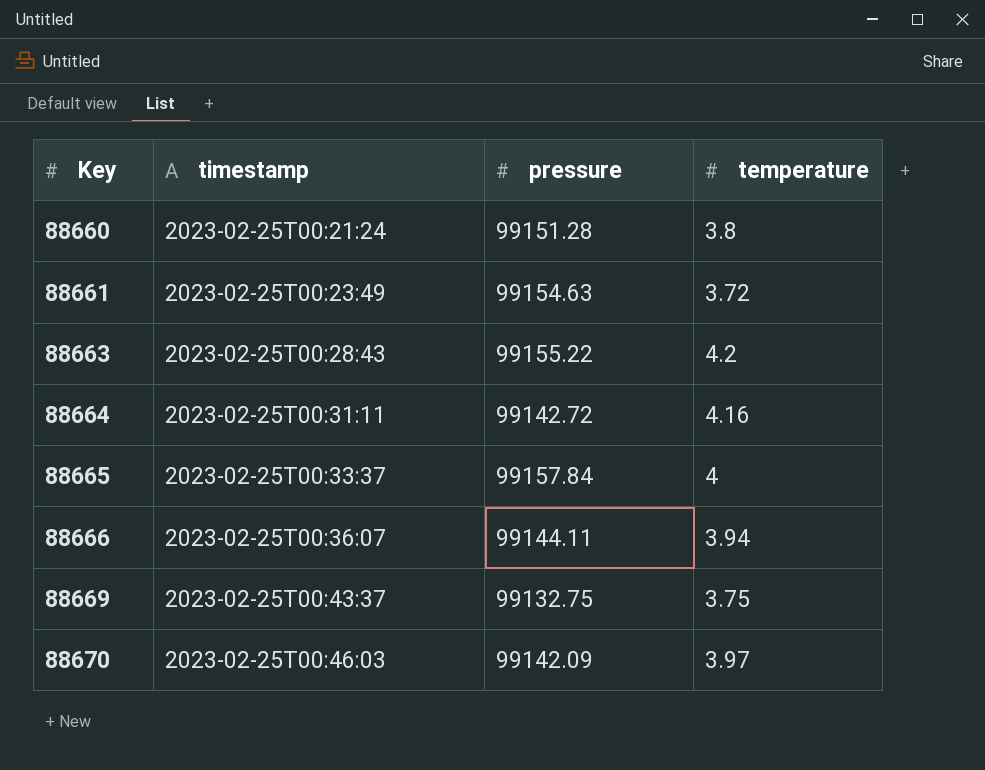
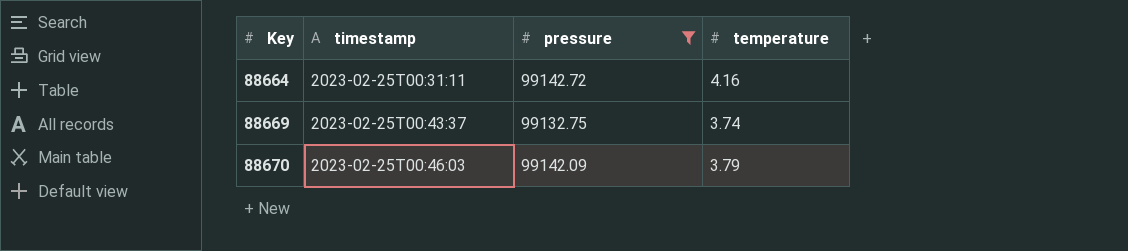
filter: none -> pressure <= 99142.72
88669 | temperature: 3.75 -> 3.74
88670 | temperature: 3.97 -> 3.79

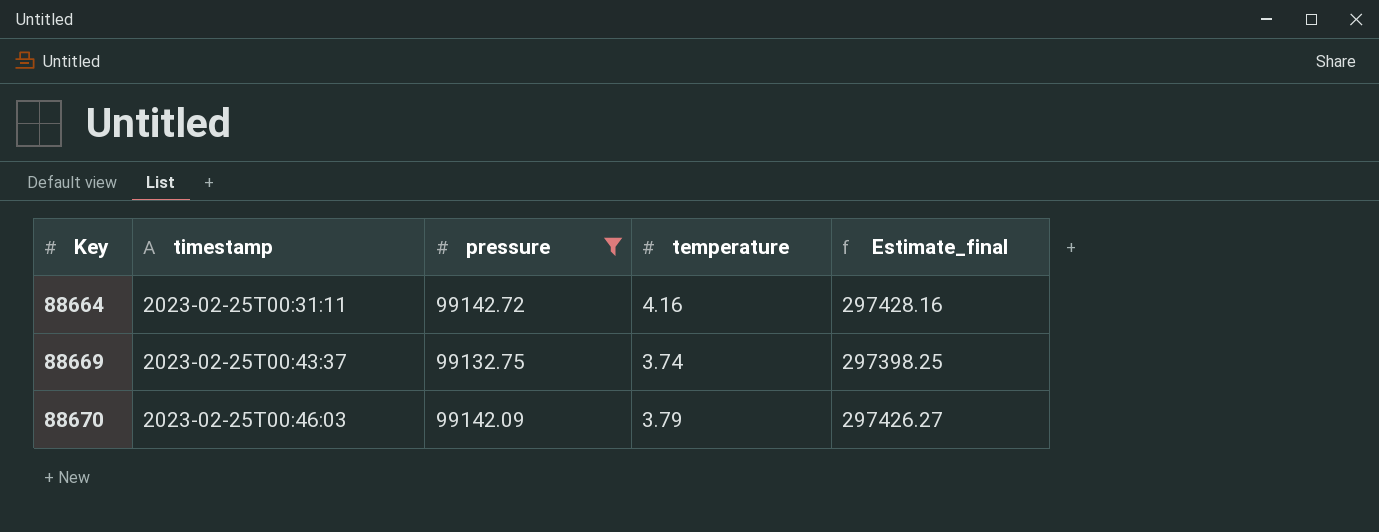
column Estimate_final | formula: none -> [pressure] * 3

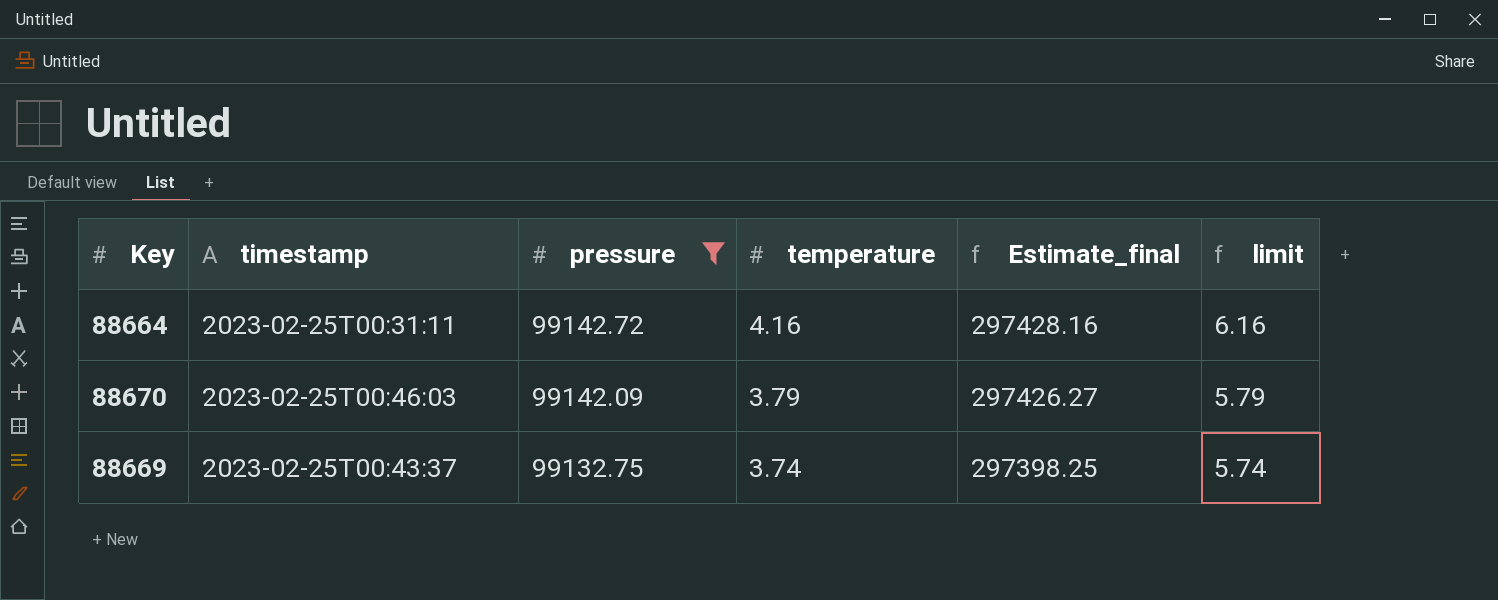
row order: Key ascending -> pressure descending
column limit | formula: none -> [temperature] + 2

